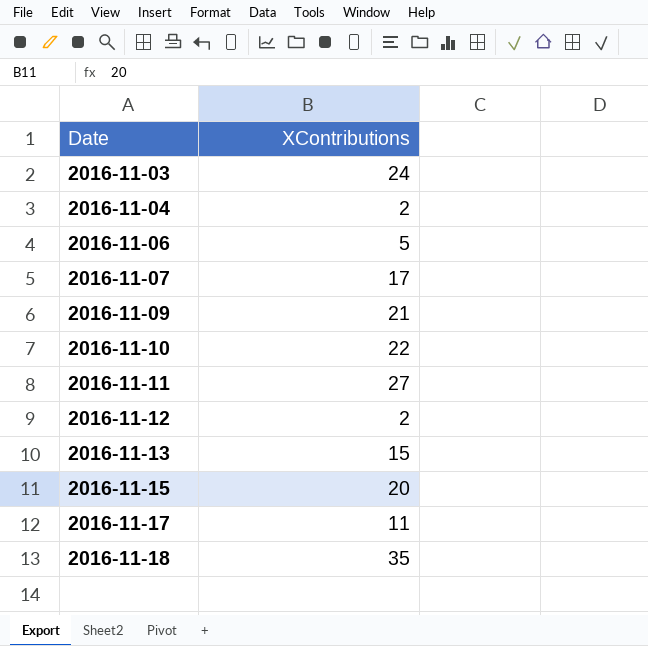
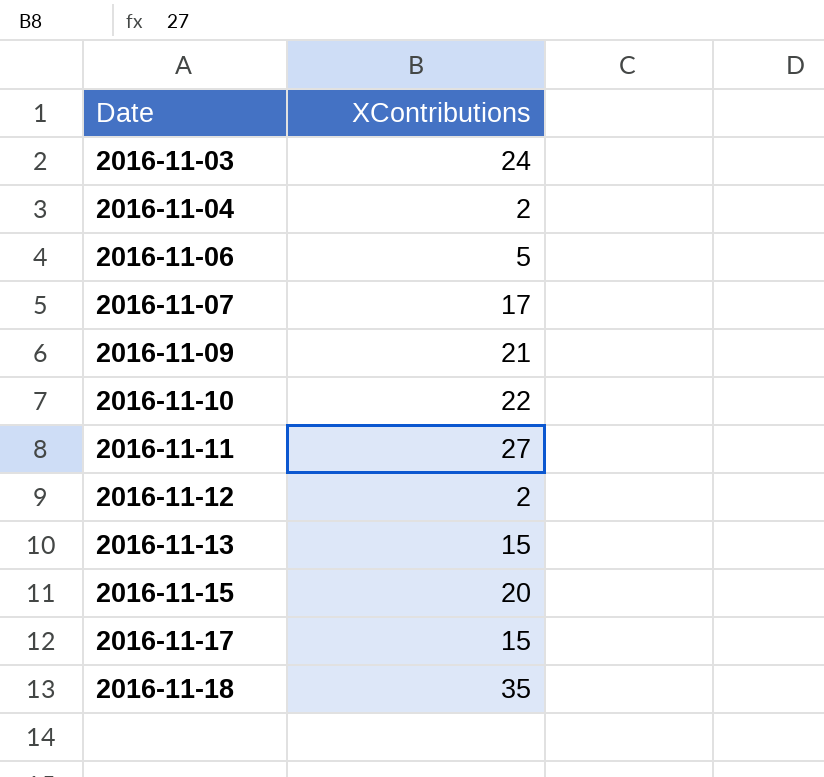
2016-11-17 | XContributions: 11 -> 15

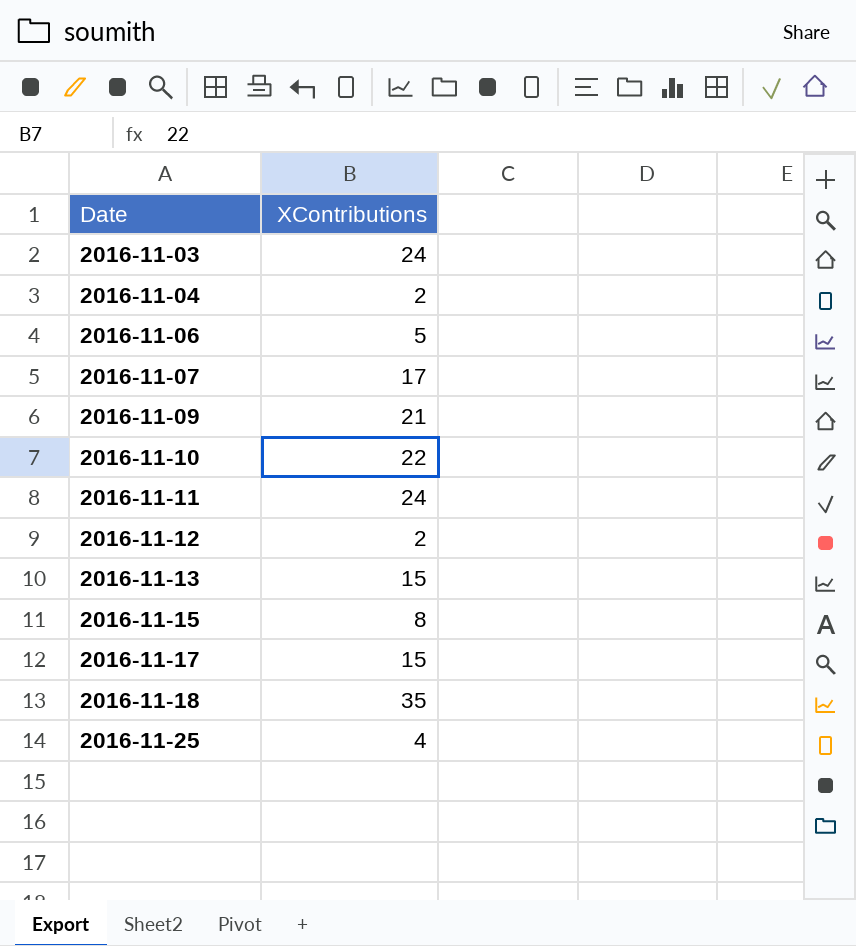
2016-11-11 | XContributions: 27 -> 24
2016-11-15 | XContributions: 20 -> 8
row 2016-11-25: none -> 4

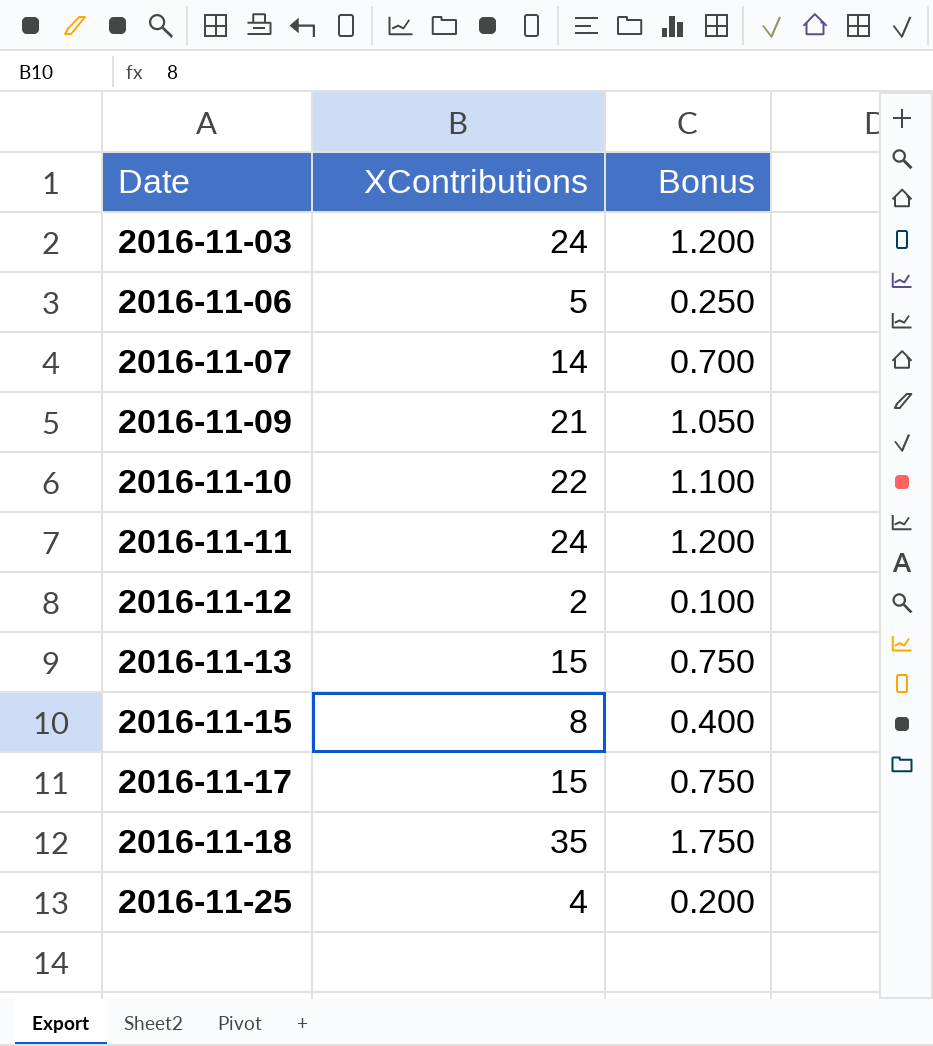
column Bonus | formula: none -> [XContributions] * 0.05
row 2016-11-04: 2 -> none
2016-11-07 | XContributions: 17 -> 14

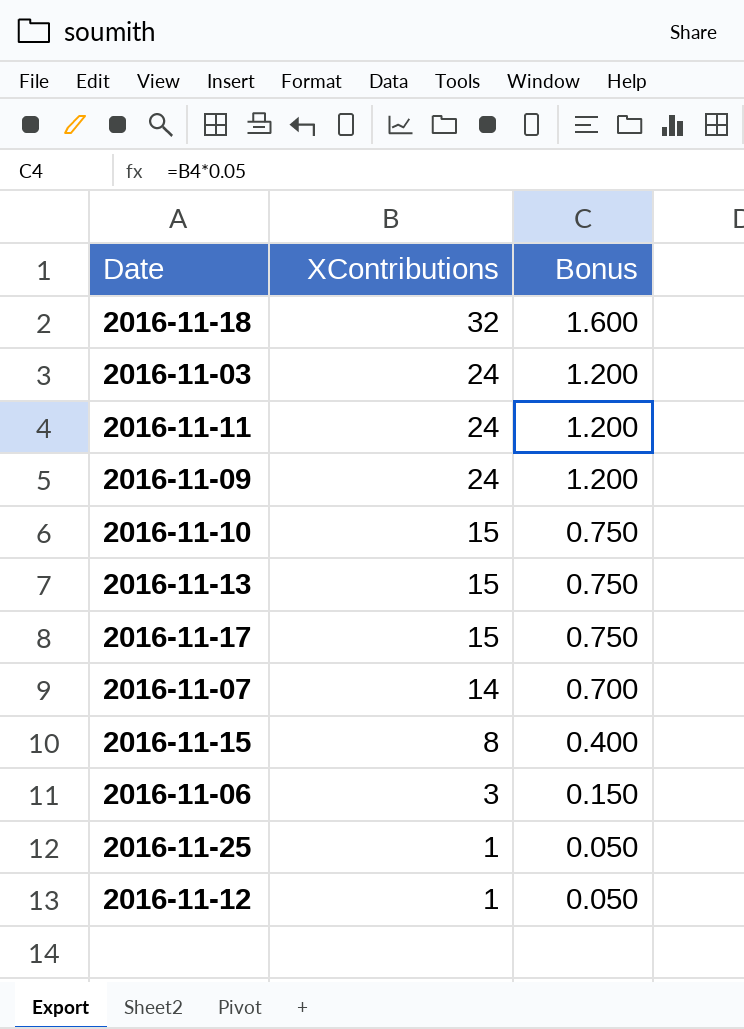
row order: Date ascending -> XContributions descending
2016-11-18 | XContributions: 35 -> 32
2016-11-18 | Bonus: 1.750 -> 1.600
2016-11-09 | XContributions: 21 -> 24
2016-11-09 | Bonus: 1.050 -> 1.200
2016-11-10 | XContributions: 22 -> 15
2016-11-10 | Bonus: 1.100 -> 0.750
2016-11-06 | XContributions: 5 -> 3
2016-11-06 | Bonus: 0.250 -> 0.150
2016-11-25 | XContributions: 4 -> 1
2016-11-25 | Bonus: 0.200 -> 0.050
2016-11-12 | XContributions: 2 -> 1
2016-11-12 | Bonus: 0.100 -> 0.050

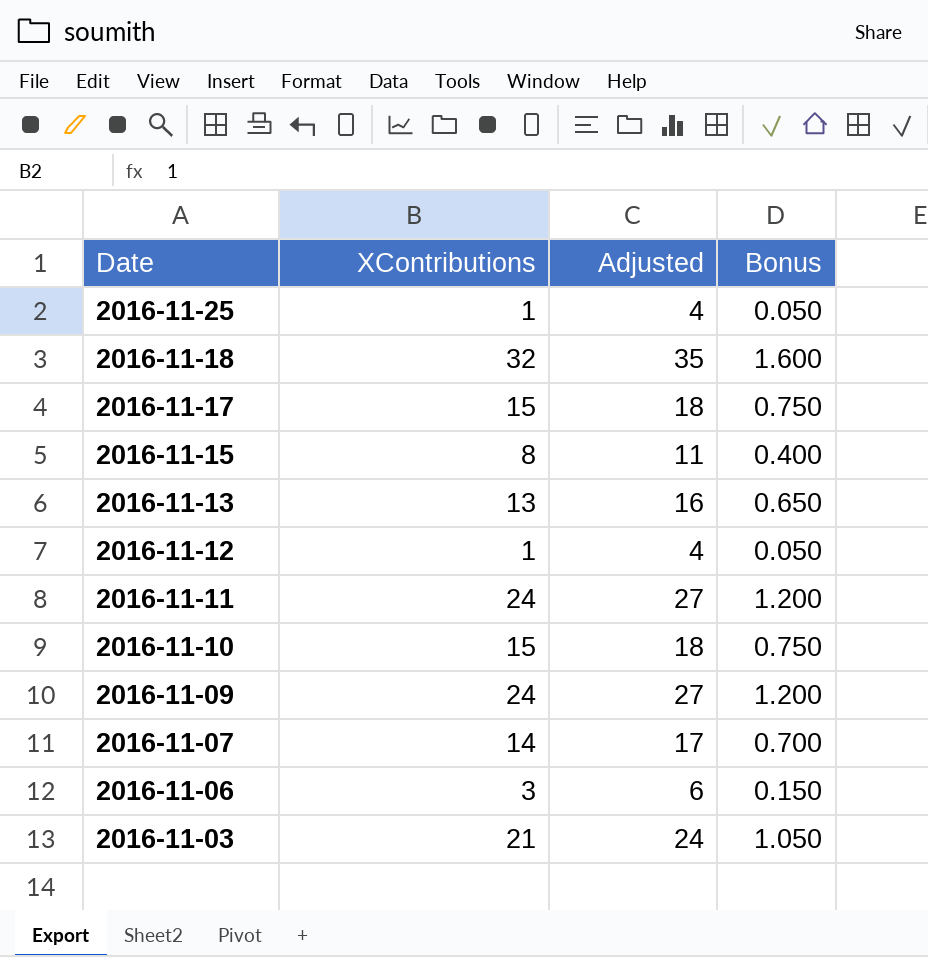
row order: XContributions descending -> Date descending
column Adjusted | formula: none -> [XContributions] + 3
2016-11-13 | XContributions: 15 -> 13
2016-11-13 | Bonus: 0.750 -> 0.650
2016-11-03 | XContributions: 24 -> 21
2016-11-03 | Bonus: 1.200 -> 1.050

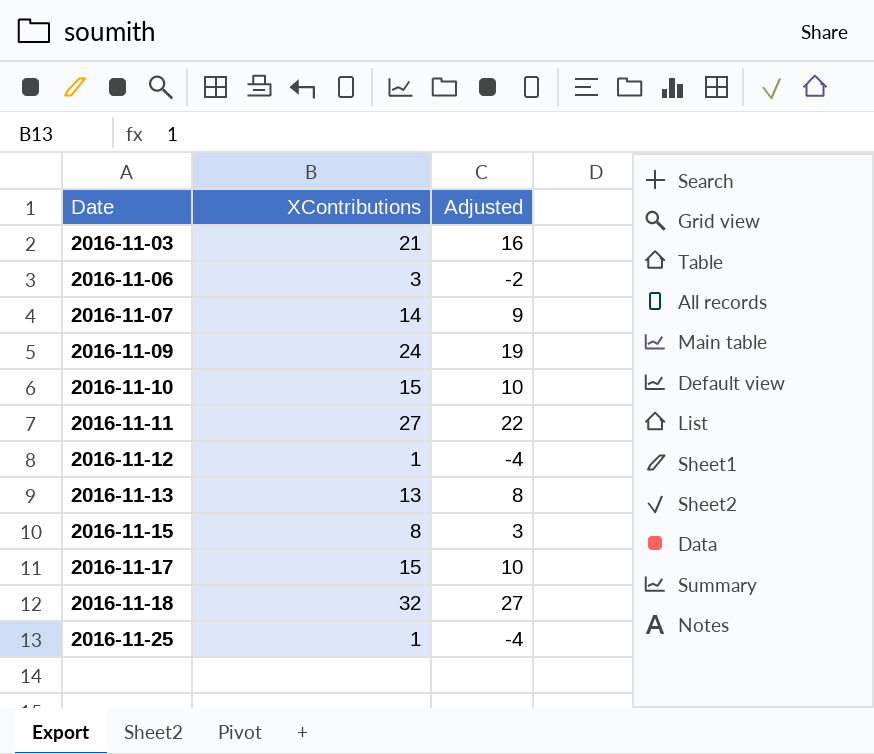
row order: Date descending -> Date ascending
column Bonus | formula: [XContributions] * 0.05 -> none
column Adjusted | formula: [XContributions] + 3 -> [XContributions] - 5
2016-11-11 | XContributions: 24 -> 27

